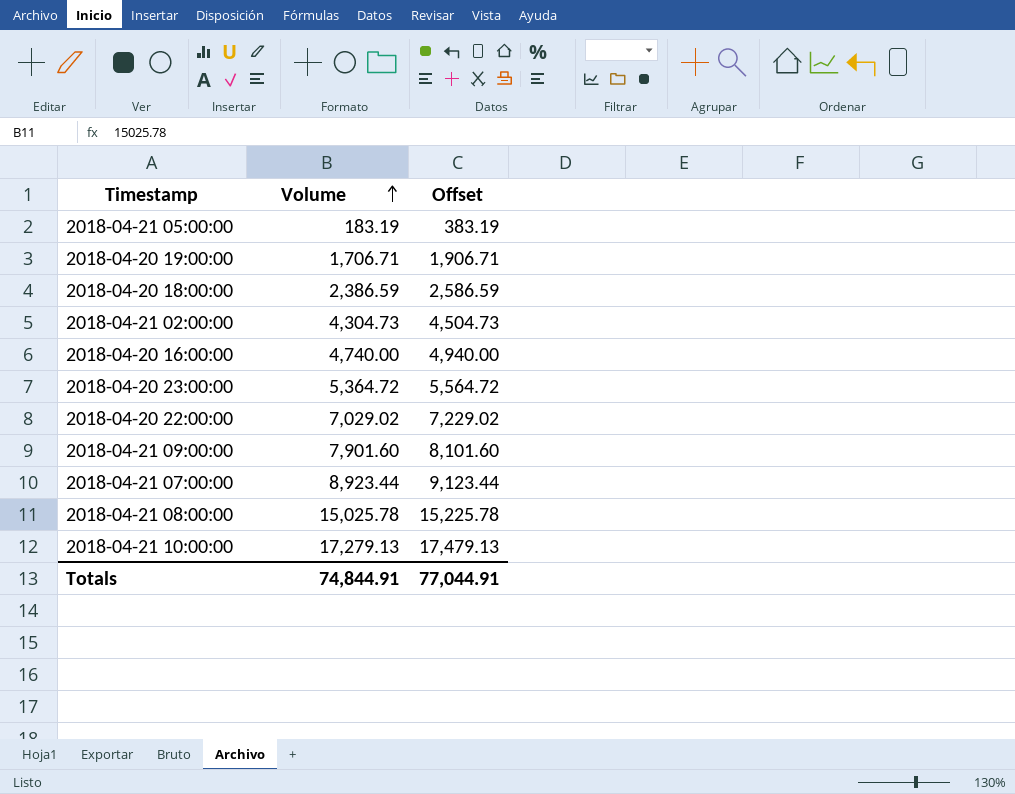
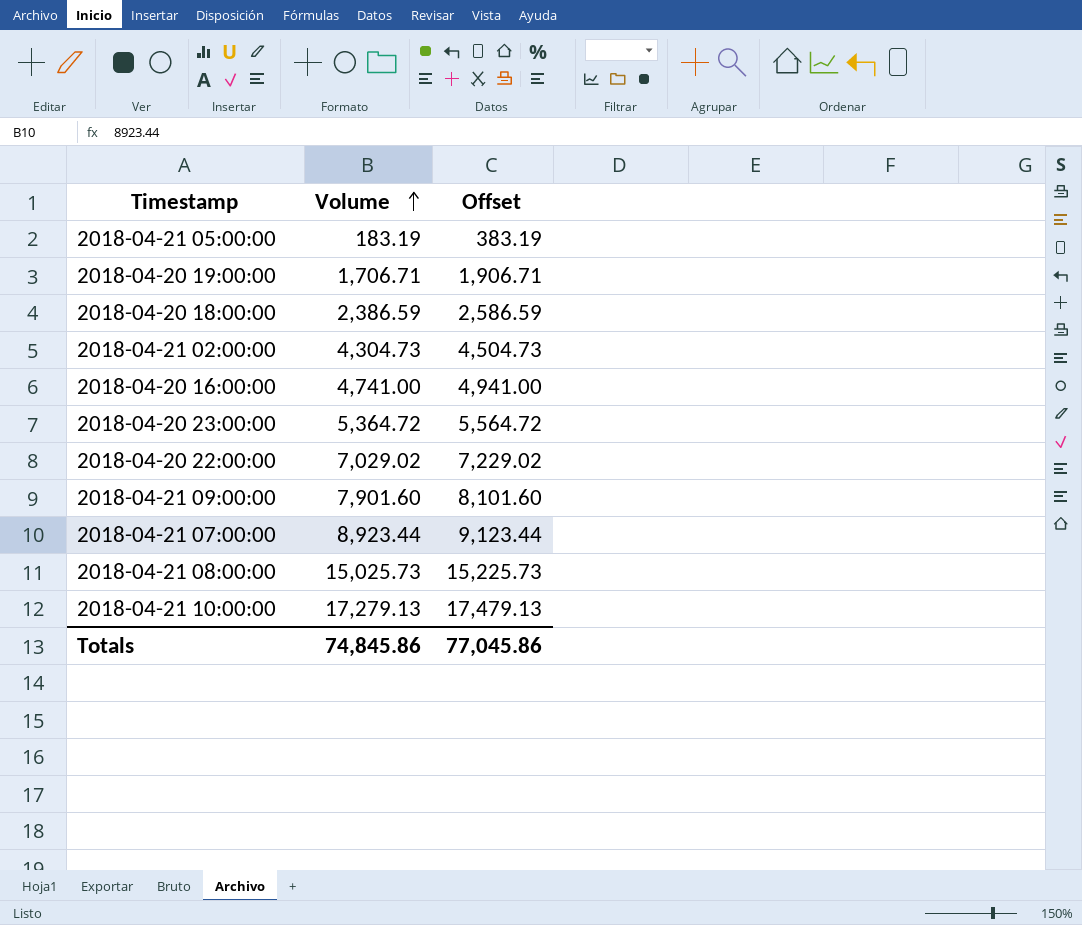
2018-04-20 16:00:00 | Volume: 4,740.00 -> 4,741.00
2018-04-20 16:00:00 | Offset: 4,940.00 -> 4,941.00
2018-04-21 08:00:00 | Volume: 15,025.78 -> 15,025.73
2018-04-21 08:00:00 | Offset: 15,225.78 -> 15,225.73
Totals | Volume: 74,844.91 -> 74,845.86
Totals | Offset: 77,044.91 -> 77,045.86

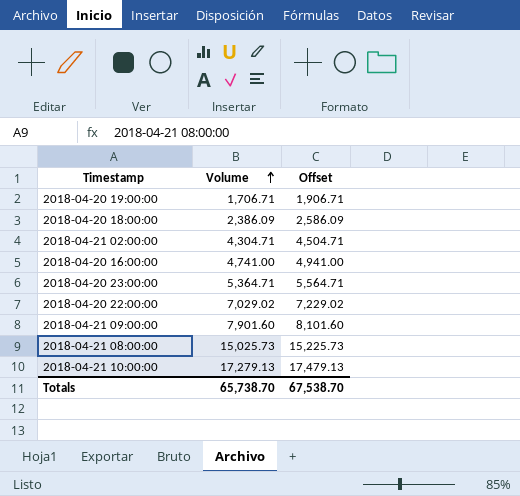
row 2018-04-21 05:00:00: 183.19 | 383.19 -> none
row 2018-04-21 07:00:00: 8,923.44 | 9,123.44 -> none
2018-04-20 18:00:00 | Volume: 2,386.59 -> 2,386.09
2018-04-20 18:00:00 | Offset: 2,586.59 -> 2,586.09
2018-04-21 02:00:00 | Volume: 4,304.73 -> 4,304.71
2018-04-21 02:00:00 | Offset: 4,504.73 -> 4,504.71
2018-04-20 23:00:00 | Volume: 5,364.72 -> 5,364.71
2018-04-20 23:00:00 | Offset: 5,564.72 -> 5,564.71
Totals | Volume: 74,845.86 -> 65,738.70
Totals | Offset: 77,045.86 -> 67,538.70

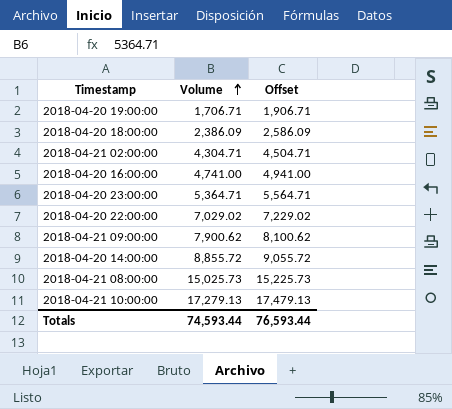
2018-04-21 09:00:00 | Volume: 7,901.60 -> 7,900.62
2018-04-21 09:00:00 | Offset: 8,101.60 -> 8,100.62
row 2018-04-20 14:00:00: none -> 8,855.72 | 9,055.72
Totals | Volume: 65,738.70 -> 74,593.44
Totals | Offset: 67,538.70 -> 76,593.44

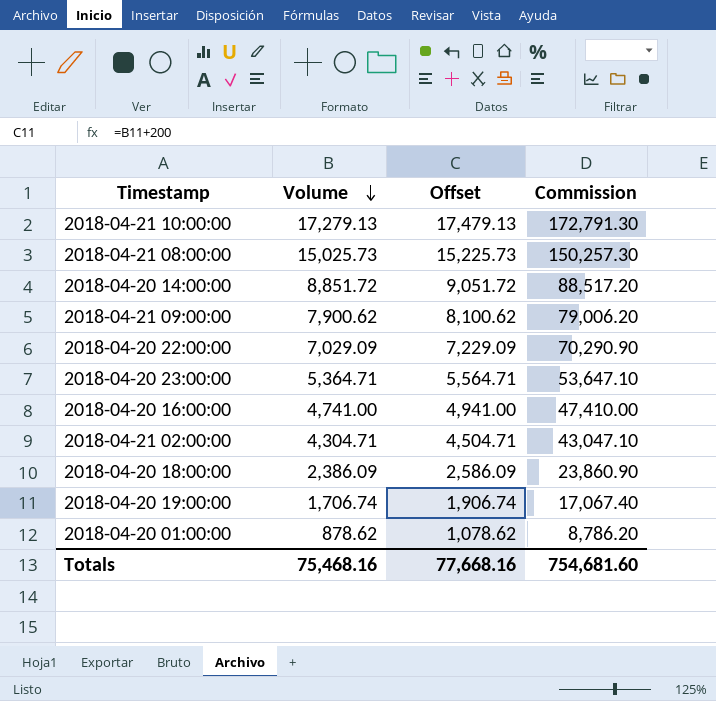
row order: Volume ascending -> Volume descending
column Commission | formula: none -> [Volume] * 10
2018-04-20 14:00:00 | Volume: 8,855.72 -> 8,851.72
2018-04-20 14:00:00 | Offset: 9,055.72 -> 9,051.72
2018-04-20 22:00:00 | Volume: 7,029.02 -> 7,029.09
2018-04-20 22:00:00 | Offset: 7,229.02 -> 7,229.09
2018-04-20 19:00:00 | Volume: 1,706.71 -> 1,706.74
2018-04-20 19:00:00 | Offset: 1,906.71 -> 1,906.74
row 2018-04-20 01:00:00: none -> 878.62 | 1,078.62 | 8,786.20
Totals | Volume: 74,593.44 -> 75,468.16
Totals | Offset: 76,593.44 -> 77,668.16

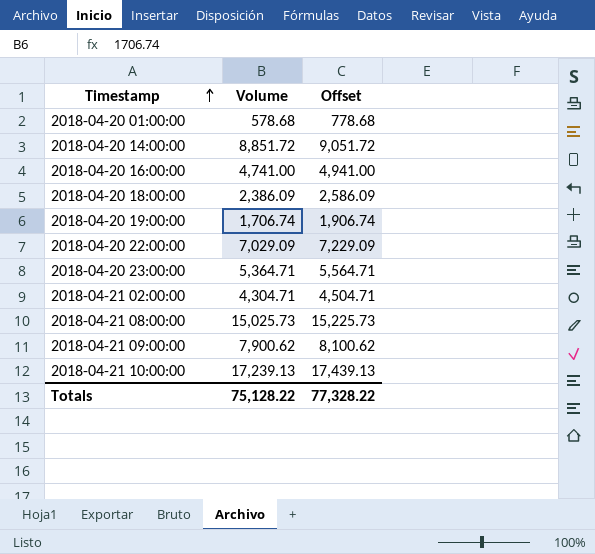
row order: Volume descending -> Timestamp ascending
column Commission | formula: [Volume] * 10 -> none
2018-04-20 01:00:00 | Volume: 878.62 -> 578.68
2018-04-20 01:00:00 | Offset: 1,078.62 -> 778.68
2018-04-21 10:00:00 | Volume: 17,279.13 -> 17,239.13
2018-04-21 10:00:00 | Offset: 17,479.13 -> 17,439.13
Totals | Volume: 75,468.16 -> 75,128.22
Totals | Offset: 77,668.16 -> 77,328.22

